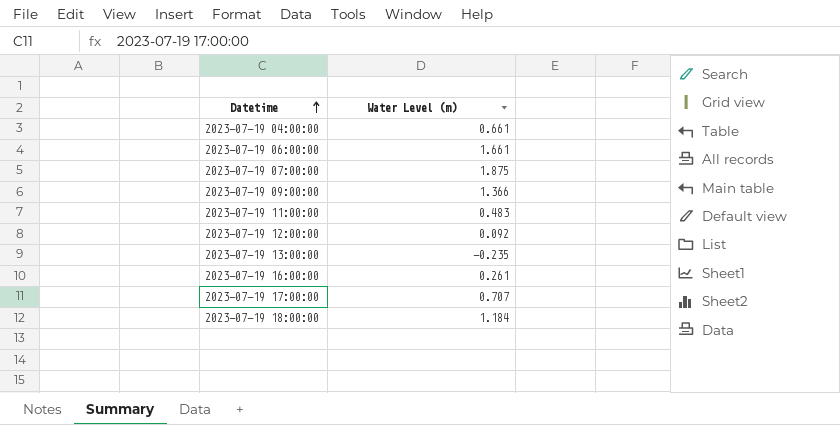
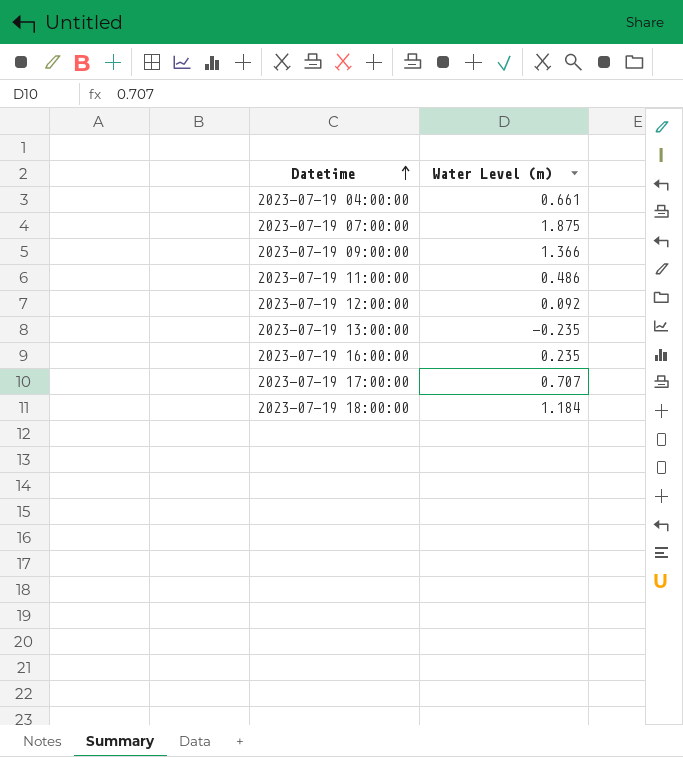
row 2023-07-19 06:00:00: 1.661 -> none
2023-07-19 11:00:00 | Water Level (m): 0.483 -> 0.486
2023-07-19 16:00:00 | Water Level (m): 0.261 -> 0.235

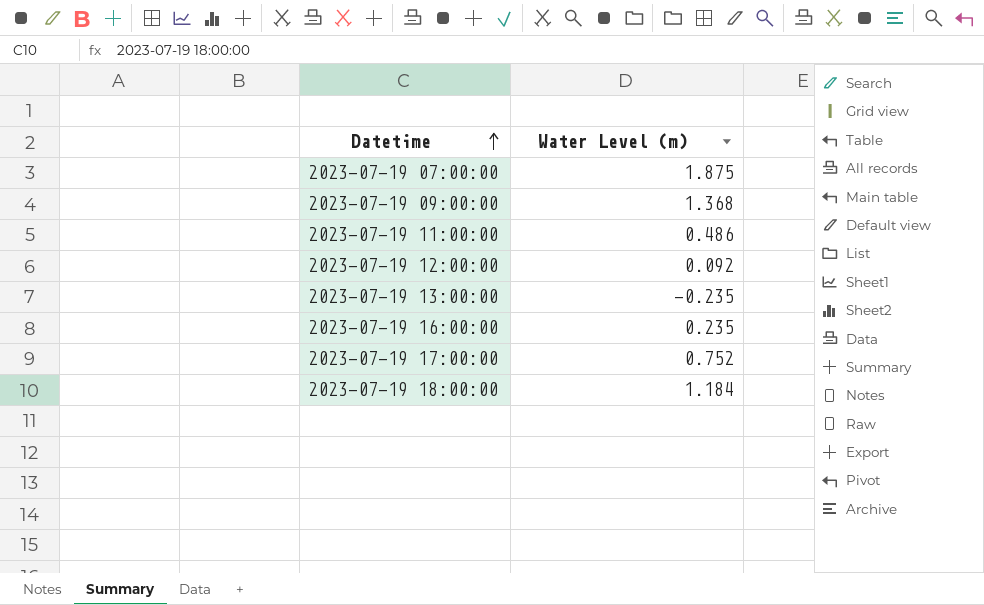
row 2023-07-19 04:00:00: 0.661 -> none
2023-07-19 09:00:00 | Water Level (m): 1.366 -> 1.368
2023-07-19 17:00:00 | Water Level (m): 0.707 -> 0.752

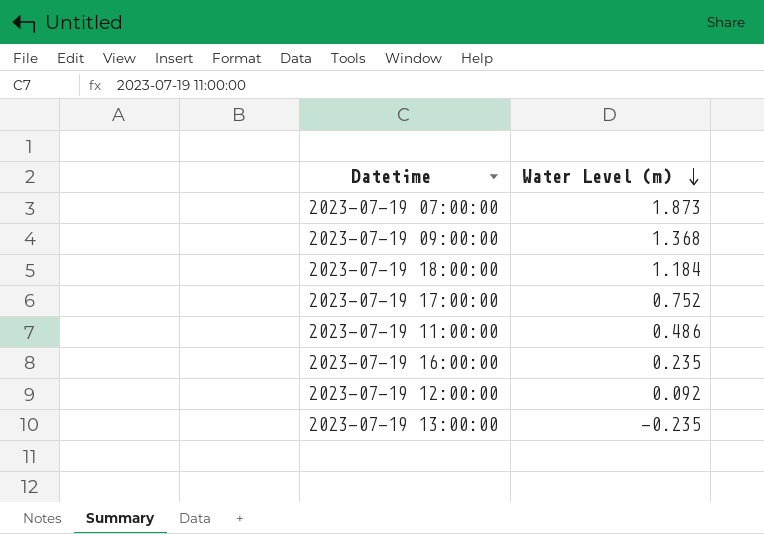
row order: Datetime ascending -> Water Level (m) descending
2023-07-19 07:00:00 | Water Level (m): 1.875 -> 1.873

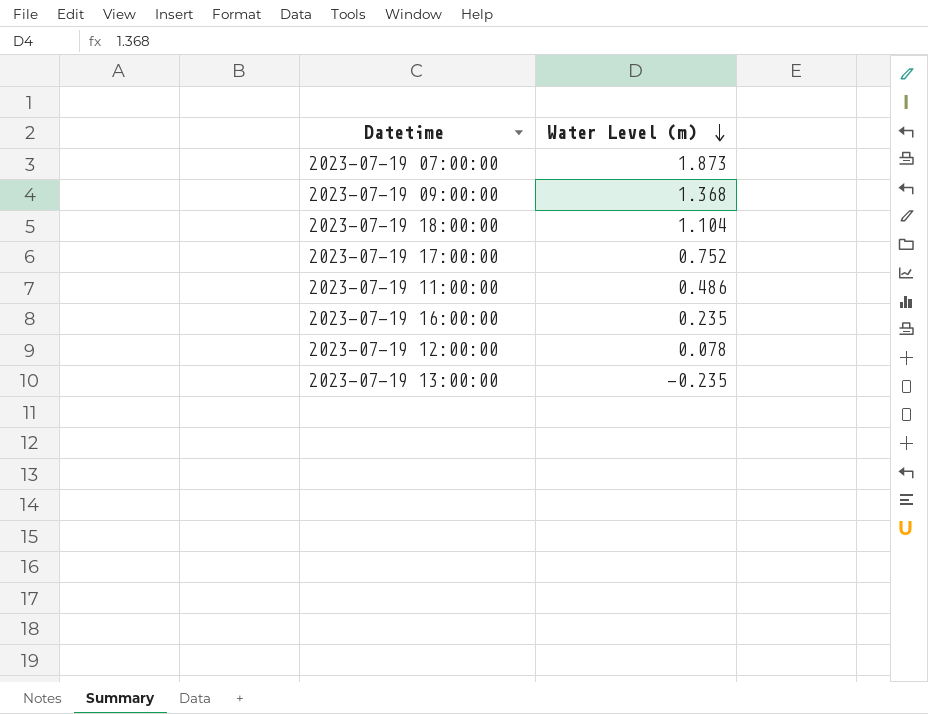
2023-07-19 18:00:00 | Water Level (m): 1.184 -> 1.104
2023-07-19 12:00:00 | Water Level (m): 0.092 -> 0.078

